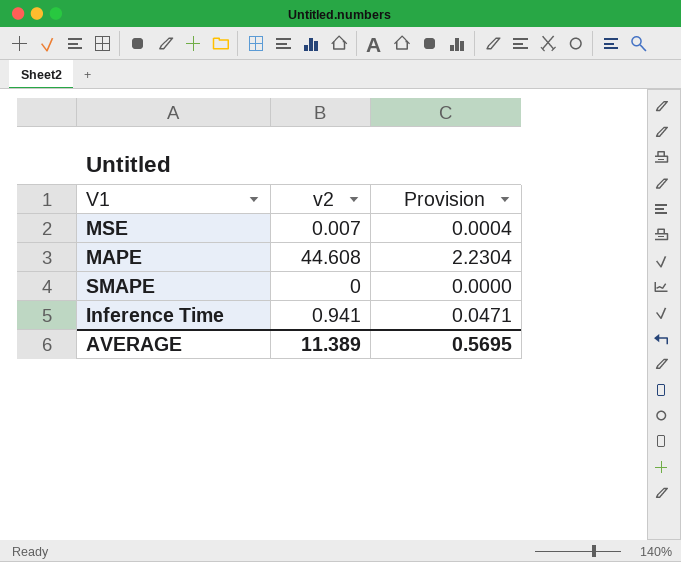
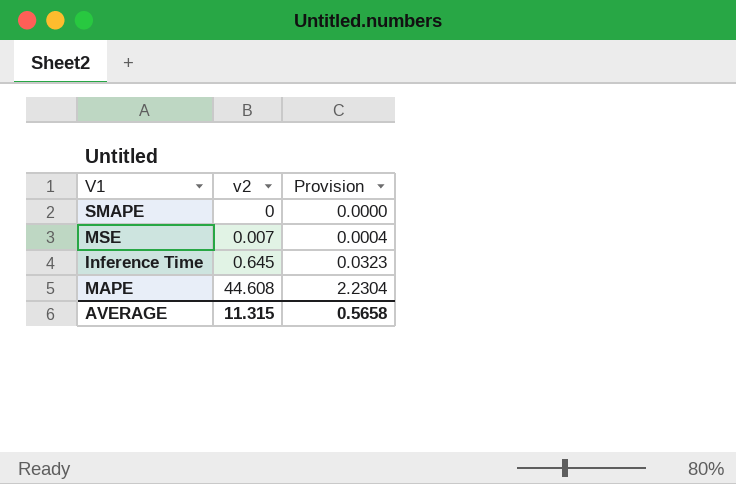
row order: none -> v2 ascending
Inference Time | v2: 0.941 -> 0.645
Inference Time | Provision: 0.0471 -> 0.0323
AVERAGE | v2: 11.389 -> 11.315
AVERAGE | Provision: 0.5695 -> 0.5658

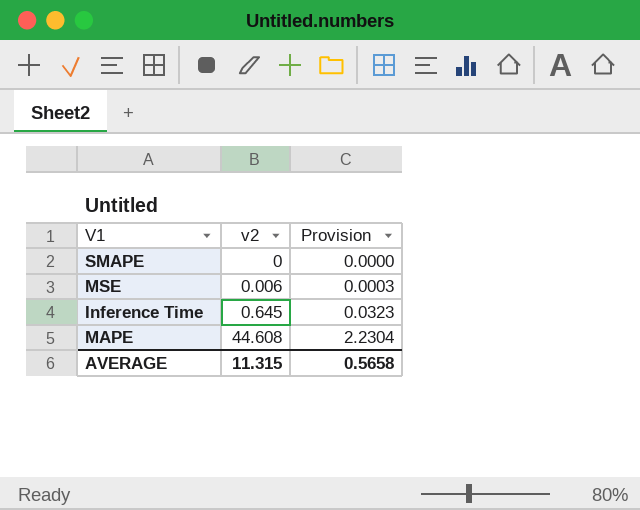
MSE | v2: 0.007 -> 0.006
MSE | Provision: 0.0004 -> 0.0003

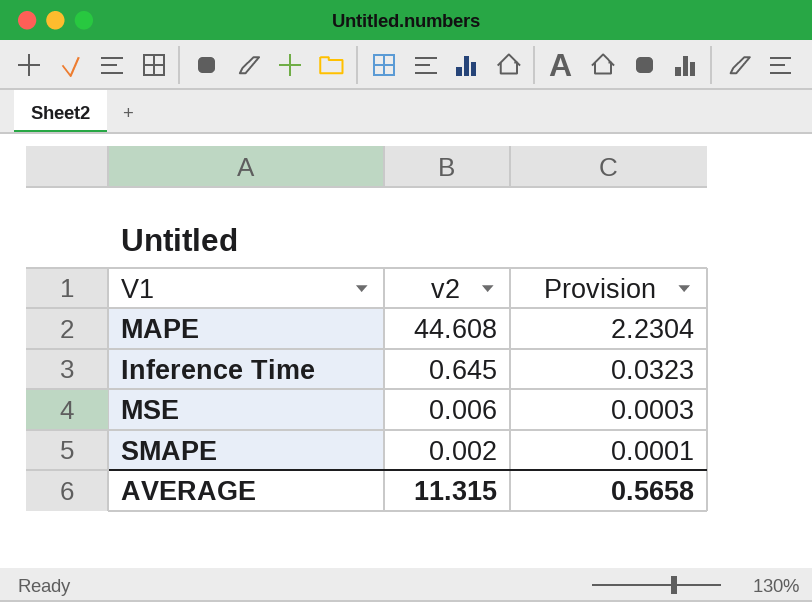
row order: v2 ascending -> v2 descending
SMAPE | v2: 0 -> 0.002
SMAPE | Provision: 0.0000 -> 0.0001

